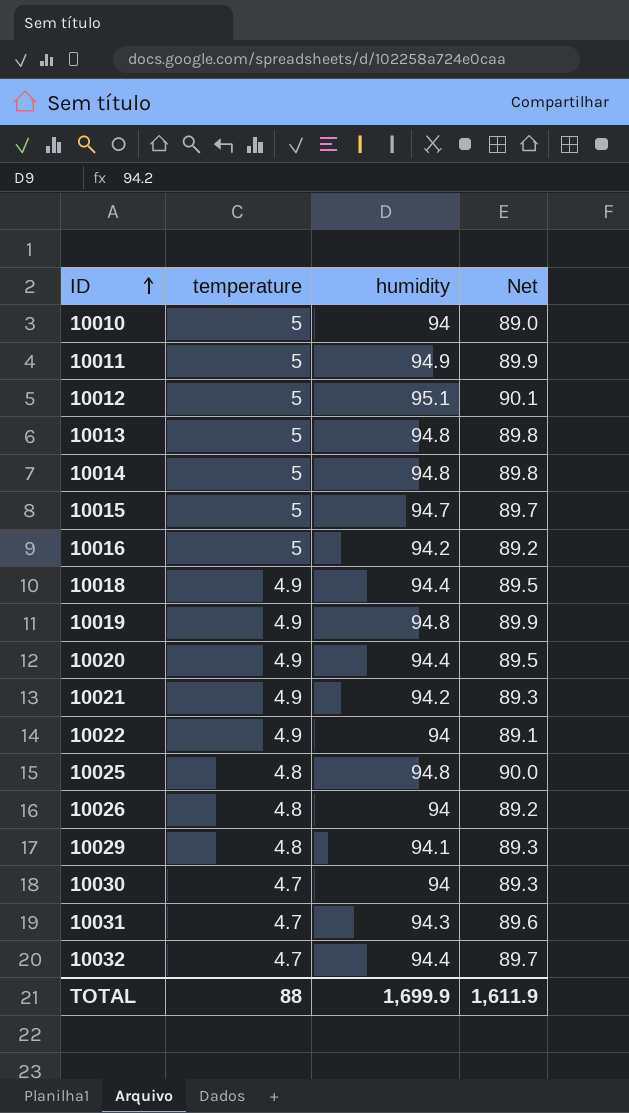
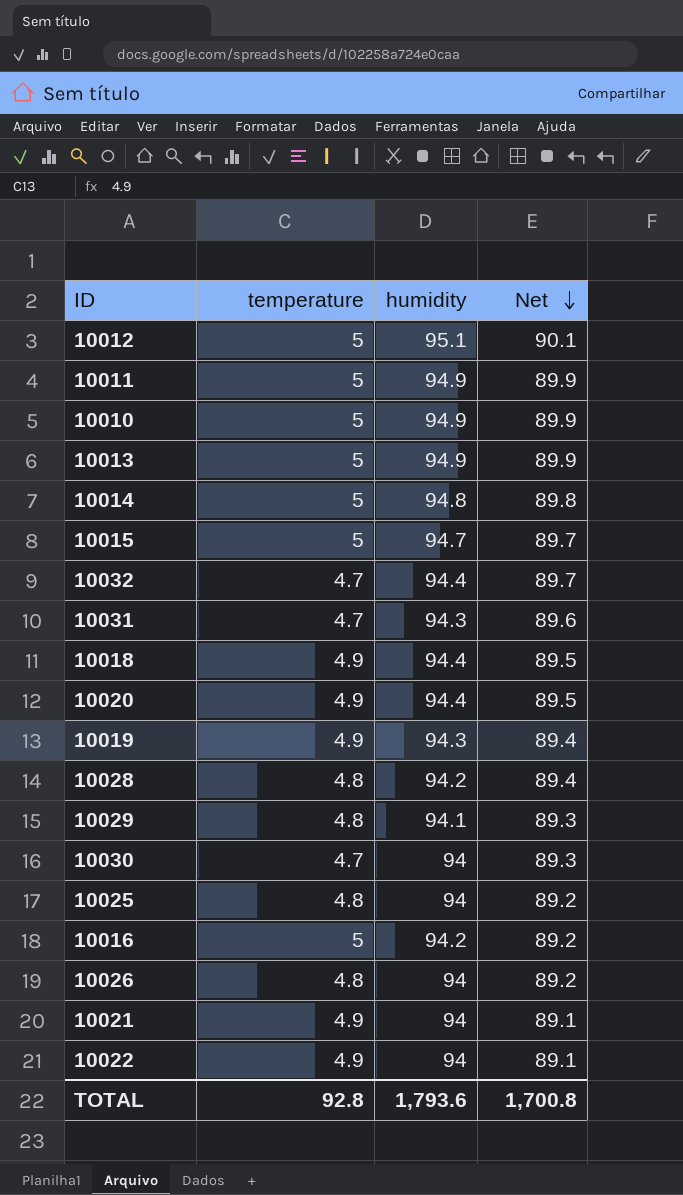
row order: ID ascending -> Net descending
10010 | humidity: 94 -> 94.9
10010 | Net: 89.0 -> 89.9
10013 | humidity: 94.8 -> 94.9
10013 | Net: 89.8 -> 89.9
10019 | humidity: 94.8 -> 94.3
10019 | Net: 89.9 -> 89.4
row 10028: none -> 4.8 | 94.2 | 89.4
10025 | humidity: 94.8 -> 94
10025 | Net: 90.0 -> 89.2
10021 | humidity: 94.2 -> 94
10021 | Net: 89.3 -> 89.1
TOTAL | temperature: 88 -> 92.8
TOTAL | humidity: 1,699.9 -> 1,793.6
TOTAL | Net: 1,611.9 -> 1,700.8

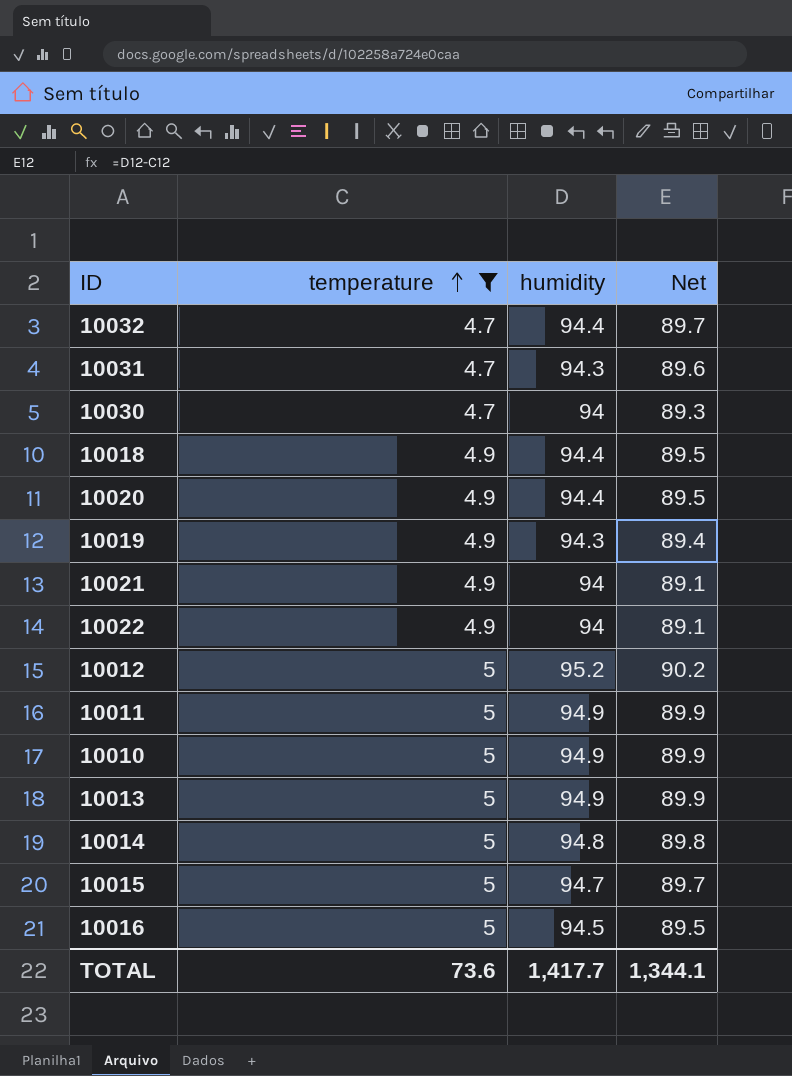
filter: none -> temperature != 4.8
row order: Net descending -> temperature ascending
10012 | humidity: 95.1 -> 95.2
10012 | Net: 90.1 -> 90.2
10016 | humidity: 94.2 -> 94.5
10016 | Net: 89.2 -> 89.5
TOTAL | temperature: 92.8 -> 73.6
TOTAL | humidity: 1,793.6 -> 1,417.7
TOTAL | Net: 1,700.8 -> 1,344.1

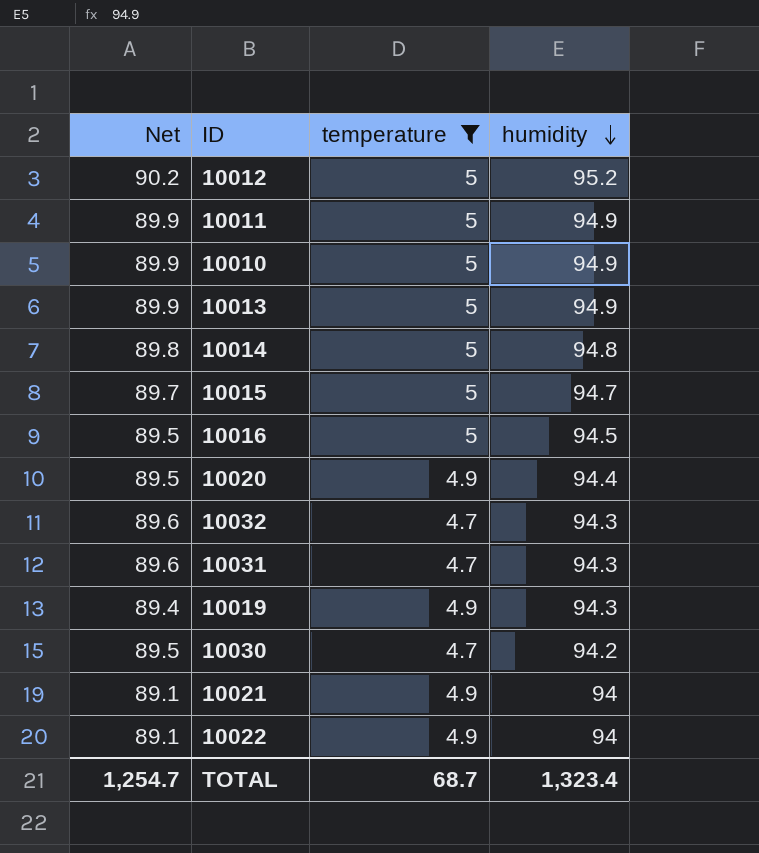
row order: temperature ascending -> humidity descending
column Net | position: 4 -> 1
row 10018: 4.9 | 94.4 | 89.5 -> none
10032 | Net: 89.7 -> 89.6
10032 | humidity: 94.4 -> 94.3
10030 | Net: 89.3 -> 89.5
10030 | humidity: 94 -> 94.2
TOTAL | Net: 1,344.1 -> 1,254.7
TOTAL | temperature: 73.6 -> 68.7
TOTAL | humidity: 1,417.7 -> 1,323.4

